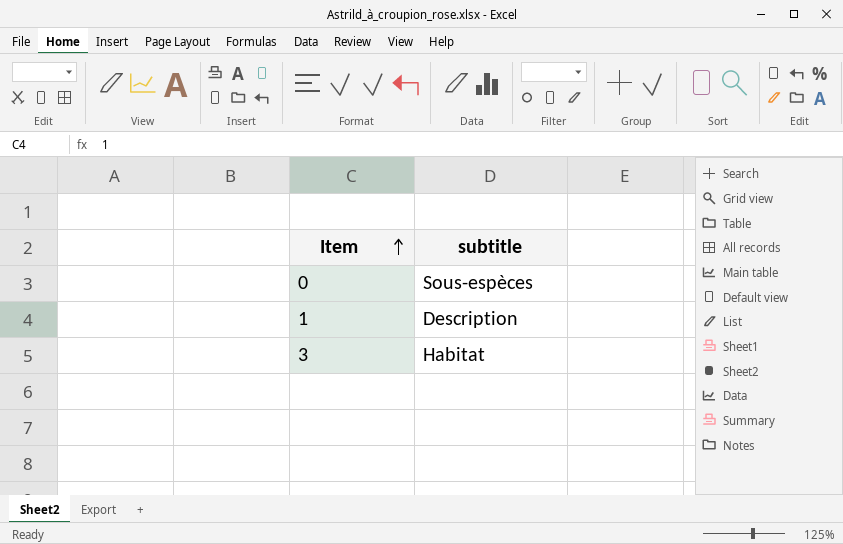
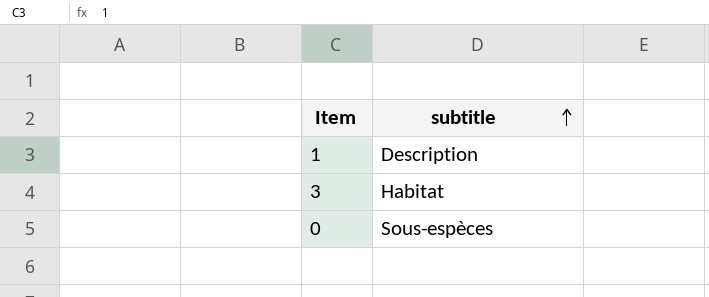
row order: Item ascending -> subtitle ascending

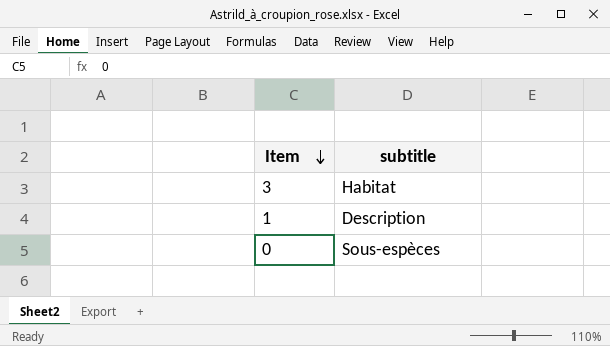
row order: subtitle ascending -> Item descending

